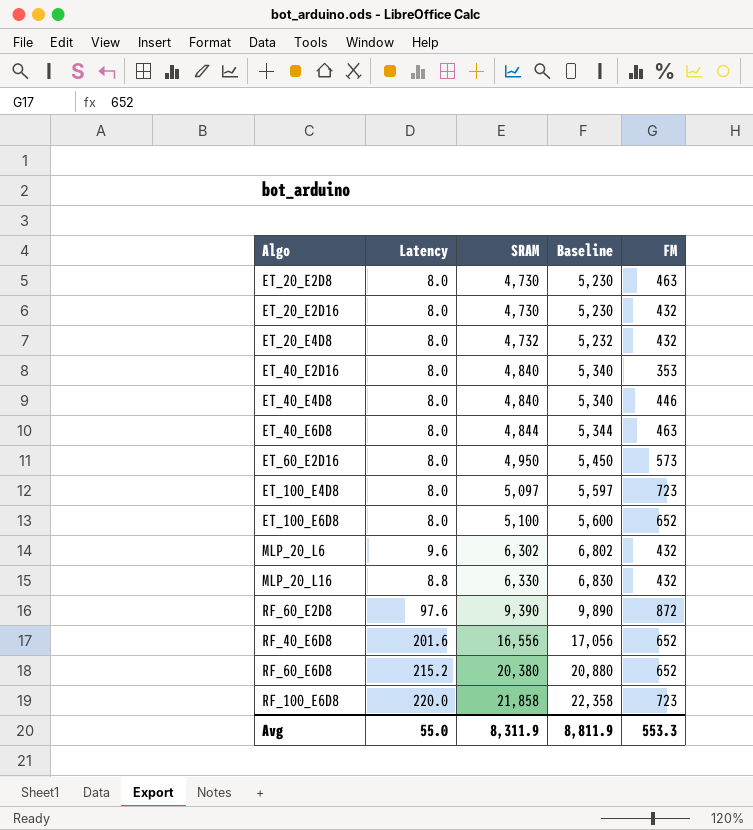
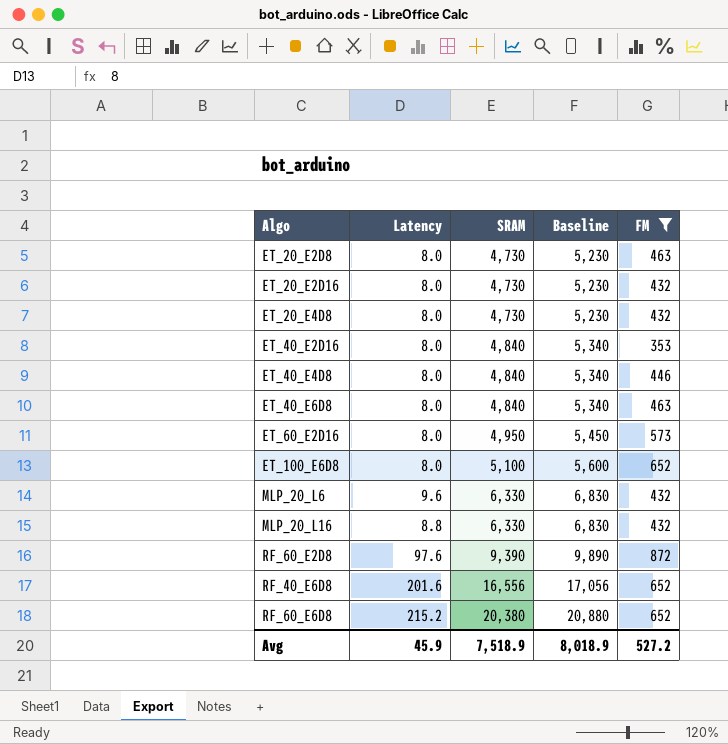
filter: none -> FM != 723
ET_20_E4D8 | SRAM: 4,732 -> 4,730
ET_20_E4D8 | Baseline: 5,232 -> 5,230
ET_40_E6D8 | SRAM: 4,844 -> 4,840
ET_40_E6D8 | Baseline: 5,344 -> 5,340
MLP_20_L6 | SRAM: 6,302 -> 6,330
MLP_20_L6 | Baseline: 6,802 -> 6,830
Avg | Latency: 55.0 -> 45.9
Avg | SRAM: 8,311.9 -> 7,518.9
Avg | Baseline: 8,811.9 -> 8,018.9
Avg | FM: 553.3 -> 527.2

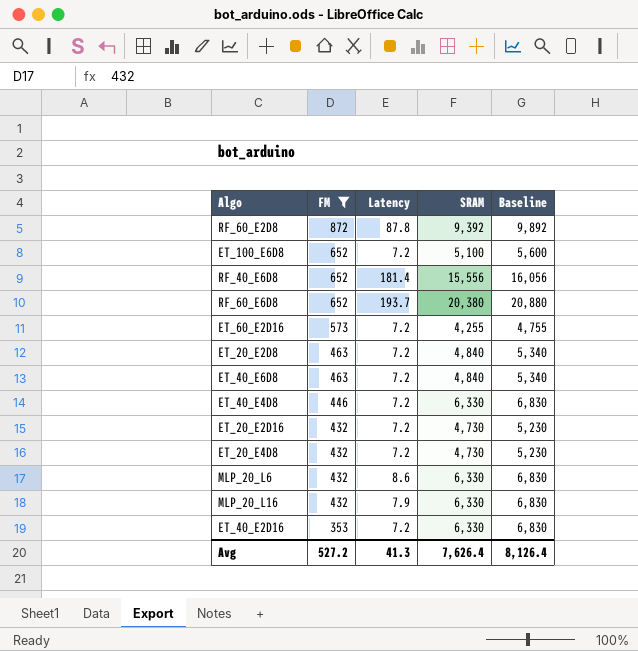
row order: SRAM ascending -> FM descending
column FM | position: 5 -> 2
RF_60_E2D8 | Latency: 97.6 -> 87.8
RF_60_E2D8 | SRAM: 9,390 -> 9,392
RF_60_E2D8 | Baseline: 9,890 -> 9,892
ET_100_E6D8 | Latency: 8.0 -> 7.2
RF_40_E6D8 | Latency: 201.6 -> 181.4
RF_40_E6D8 | SRAM: 16,556 -> 15,556
RF_40_E6D8 | Baseline: 17,056 -> 16,056
RF_60_E6D8 | Latency: 215.2 -> 193.7
ET_60_E2D16 | Latency: 8.0 -> 7.2
ET_60_E2D16 | SRAM: 4,950 -> 4,255
ET_60_E2D16 | Baseline: 5,450 -> 4,755
ET_20_E2D8 | Latency: 8.0 -> 7.2
ET_20_E2D8 | SRAM: 4,730 -> 4,840
ET_20_E2D8 | Baseline: 5,230 -> 5,340
ET_40_E6D8 | Latency: 8.0 -> 7.2
ET_40_E4D8 | Latency: 8.0 -> 7.2
ET_40_E4D8 | SRAM: 4,840 -> 6,330
ET_40_E4D8 | Baseline: 5,340 -> 6,830
ET_20_E2D16 | Latency: 8.0 -> 7.2
ET_20_E4D8 | Latency: 8.0 -> 7.2
MLP_20_L6 | Latency: 9.6 -> 8.6
MLP_20_L16 | Latency: 8.8 -> 7.9
ET_40_E2D16 | Latency: 8.0 -> 7.2
ET_40_E2D16 | SRAM: 4,840 -> 6,330
ET_40_E2D16 | Baseline: 5,340 -> 6,830
Avg | Latency: 45.9 -> 41.3
Avg | SRAM: 7,518.9 -> 7,626.4
Avg | Baseline: 8,018.9 -> 8,126.4

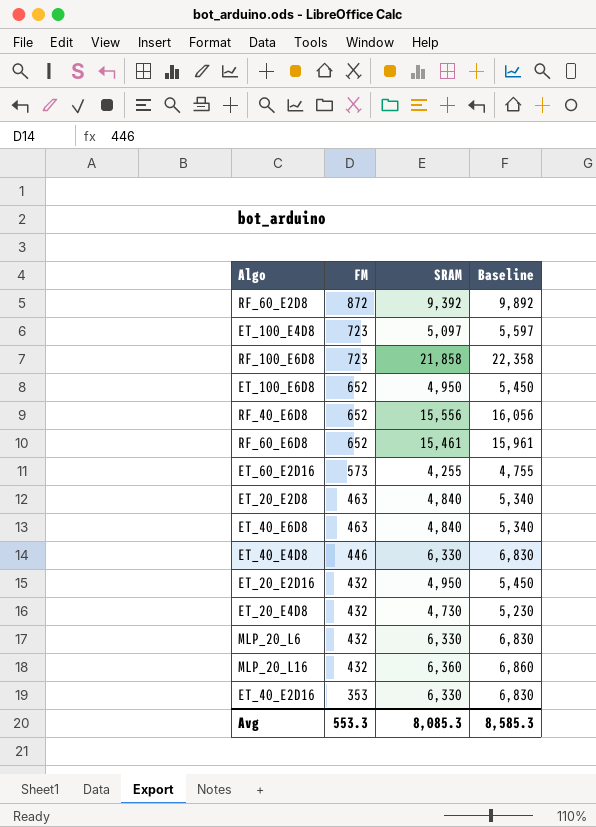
filter: FM != 723 -> none
column Latency | position: 3 -> none
ET_100_E6D8 | SRAM: 5,100 -> 4,950
ET_100_E6D8 | Baseline: 5,600 -> 5,450
RF_60_E6D8 | SRAM: 20,380 -> 15,461
RF_60_E6D8 | Baseline: 20,880 -> 15,961
ET_20_E2D16 | SRAM: 4,730 -> 4,950
ET_20_E2D16 | Baseline: 5,230 -> 5,450
MLP_20_L16 | SRAM: 6,330 -> 6,360
MLP_20_L16 | Baseline: 6,830 -> 6,860
Avg | FM: 527.2 -> 553.3
Avg | SRAM: 7,626.4 -> 8,085.3
Avg | Baseline: 8,126.4 -> 8,585.3

